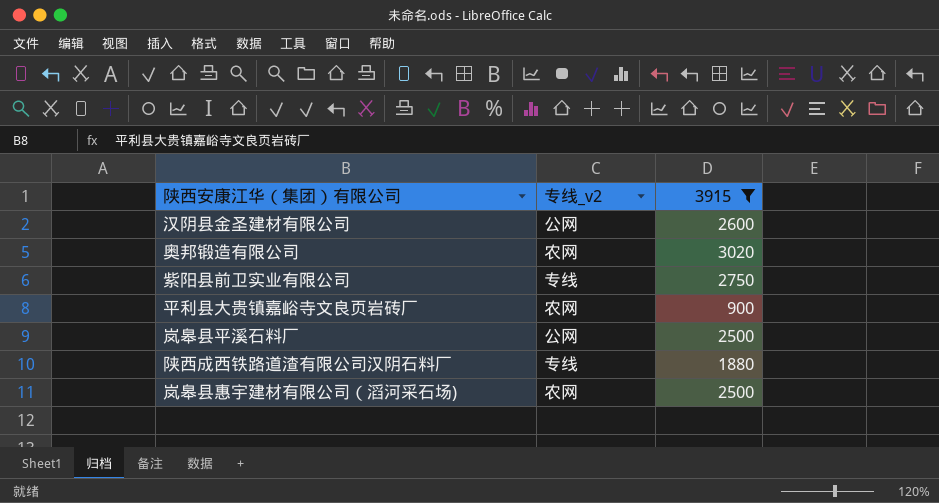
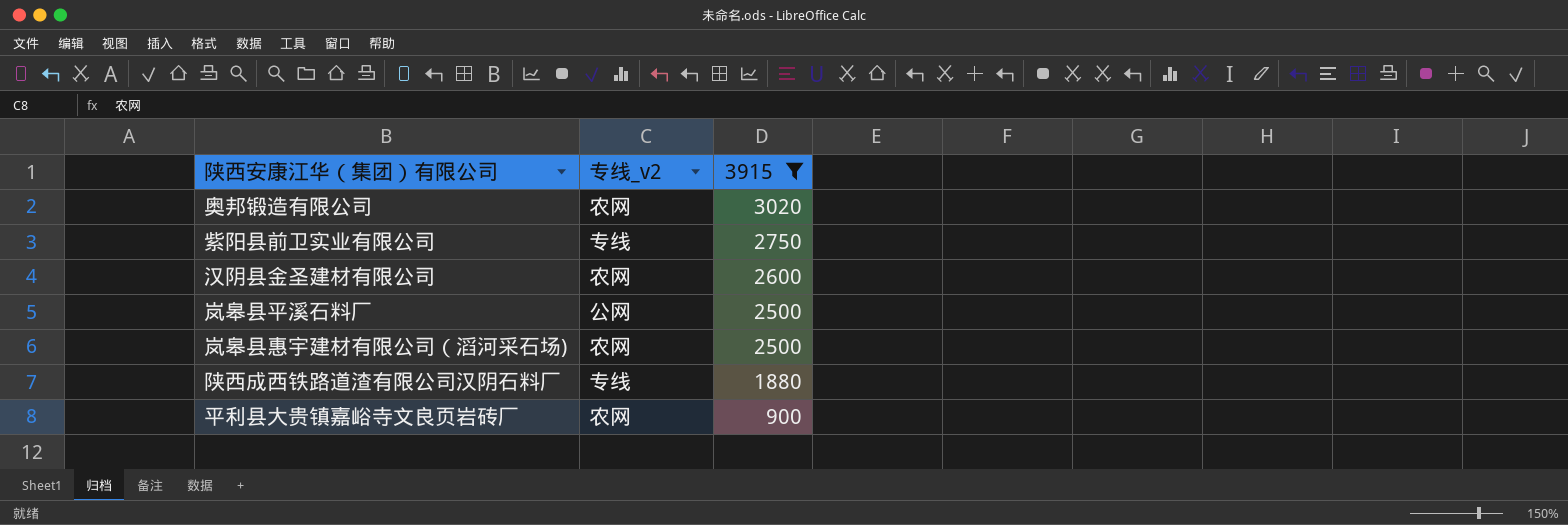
row order: none -> 3915 descending
汉阴县金圣建材有限公司 | 专线_v2: 公网 -> 农网

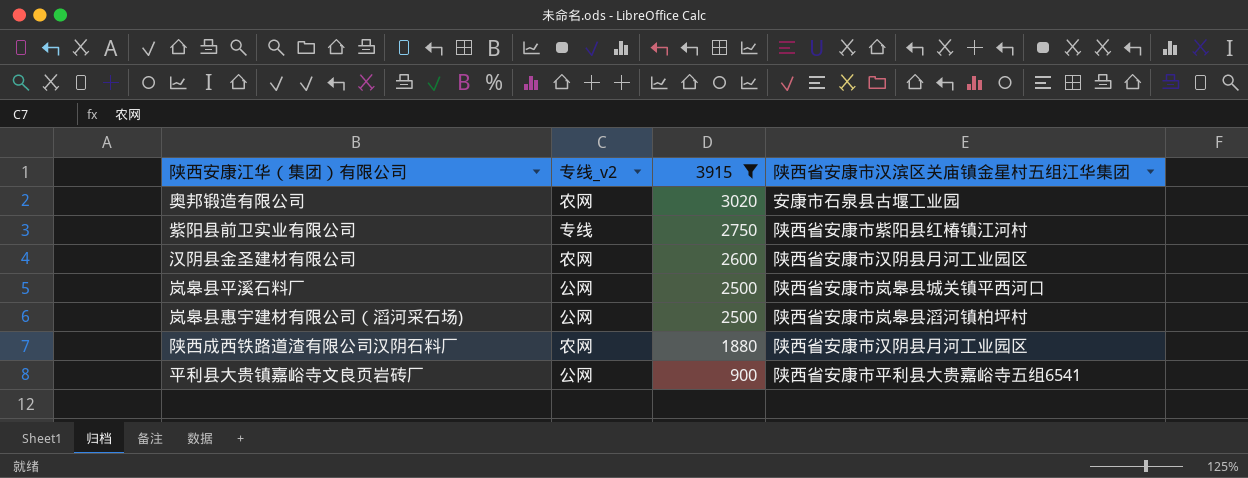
column 陕西省安康市汉滨区关庙镇金星村五组江华集团 | position: none -> 4
岚皋县惠宇建材有限公司（滔河采石场) | 专线_v2: 农网 -> 公网
陕西成西铁路道渣有限公司汉阴石料厂 | 专线_v2: 专线 -> 农网
平利县大贵镇嘉峪寺文良页岩砖厂 | 专线_v2: 农网 -> 公网

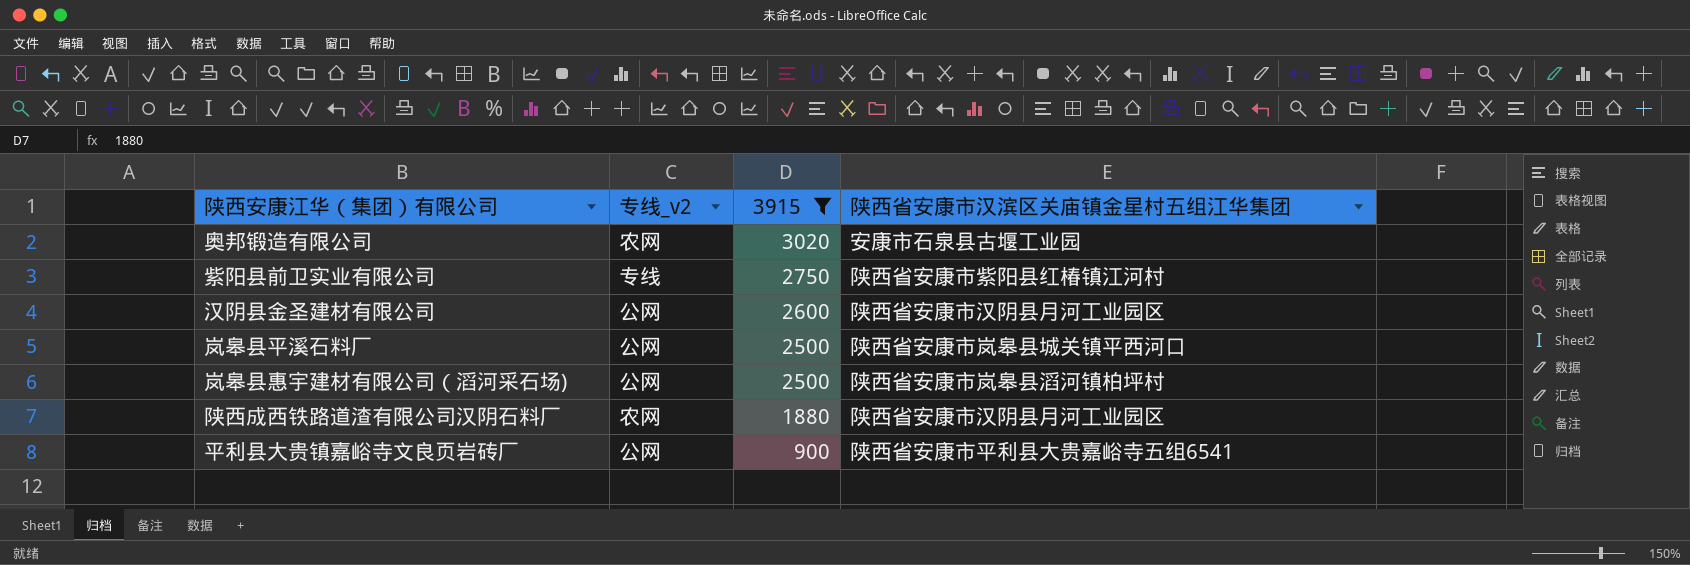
汉阴县金圣建材有限公司 | 专线_v2: 农网 -> 公网

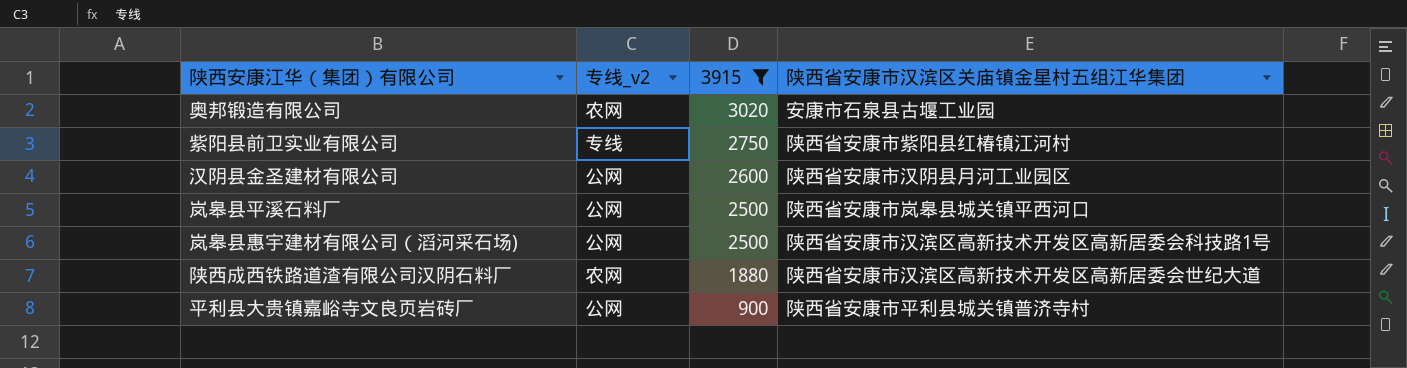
岚皋县惠宇建材有限公司（滔河采石场) | 陕西省安康市汉滨区关庙镇金星村五组江华集团: 陕西省安康市岚皋县滔河镇柏坪村 -> 陕西省安康市汉滨区高新技术开发区高新居委会科技路1号
陕西成西铁路道渣有限公司汉阴石料厂 | 陕西省安康市汉滨区关庙镇金星村五组江华集团: 陕西省安康市汉阴县月河工业园区 -> 陕西省安康市汉滨区高新技术开发区高新居委会世纪大道
平利县大贵镇嘉峪寺文良页岩砖厂 | 陕西省安康市汉滨区关庙镇金星村五组江华集团: 陕西省安康市平利县大贵嘉峪寺五组6541 -> 陕西省安康市平利县城关镇普济寺村

